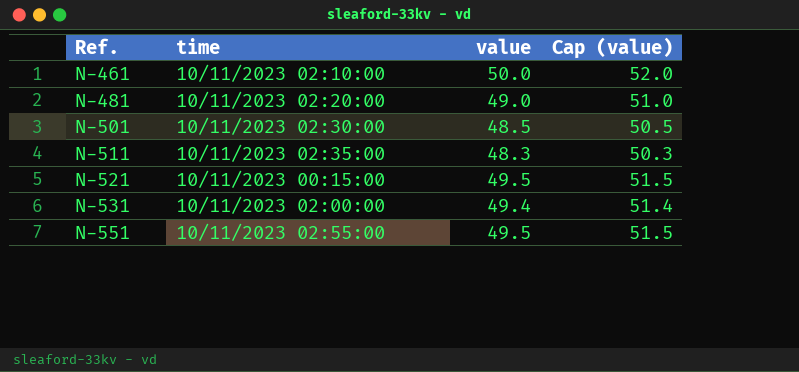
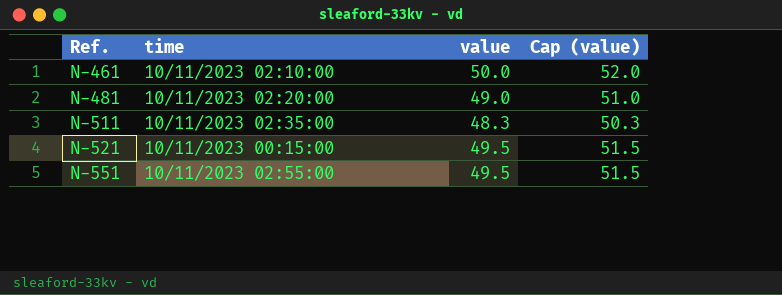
row N-501: 10/11/2023 02:30:00 | 48.5 | 50.5 -> none
row N-531: 10/11/2023 02:00:00 | 49.4 | 51.4 -> none

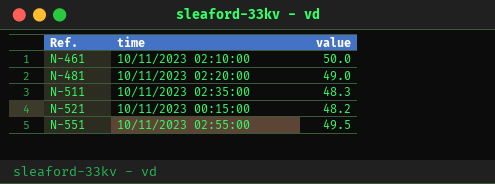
column Cap (value) | formula: [value] + 2 -> none
N-521 | value: 49.5 -> 48.2

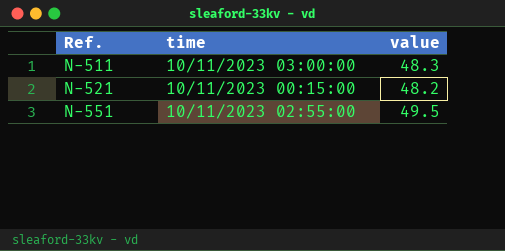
row N-461: 10/11/2023 02:10:00 | 50.0 -> none
row N-481: 10/11/2023 02:20:00 | 49.0 -> none
N-511 | time: 10/11/2023 02:35:00 -> 10/11/2023 03:00:00

